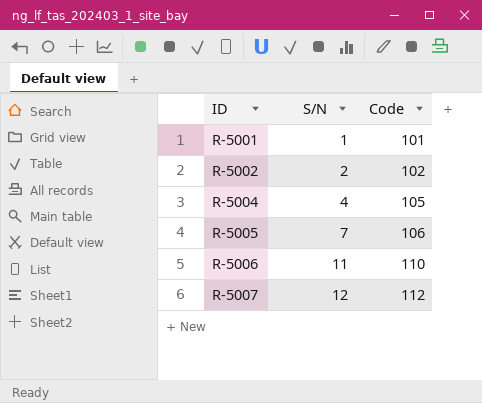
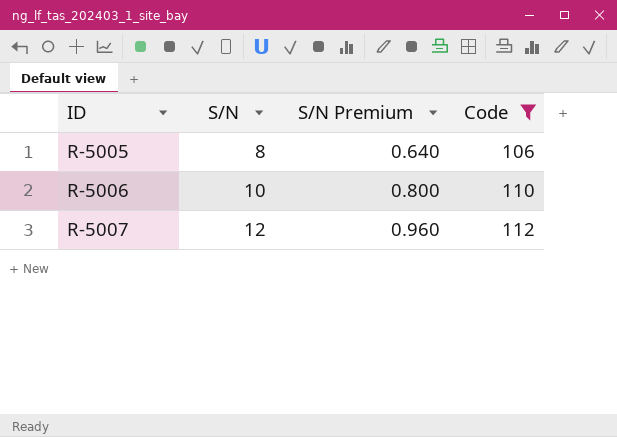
filter: none -> Code >= 106
column S/N Premium | formula: none -> [S/N] * 0.08
R-5005 | S/N: 7 -> 8
R-5006 | S/N: 11 -> 10

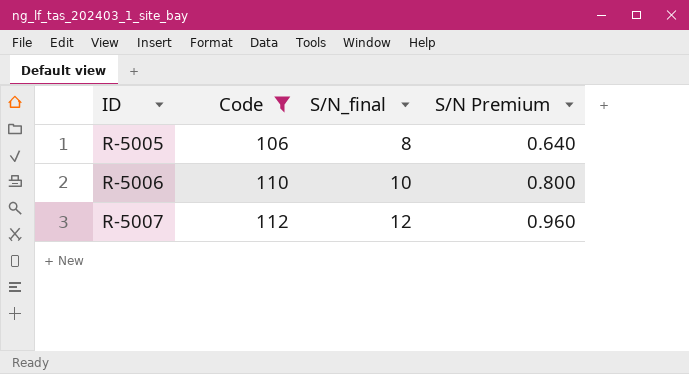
column Code | position: 4 -> 2
column name: S/N -> S/N_final

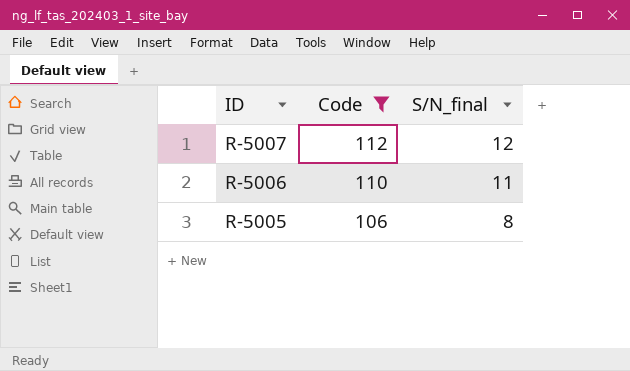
row order: ID ascending -> ID descending
column S/N Premium | formula: [S/N_final] * 0.08 -> none
R-5006 | S/N_final: 10 -> 11

